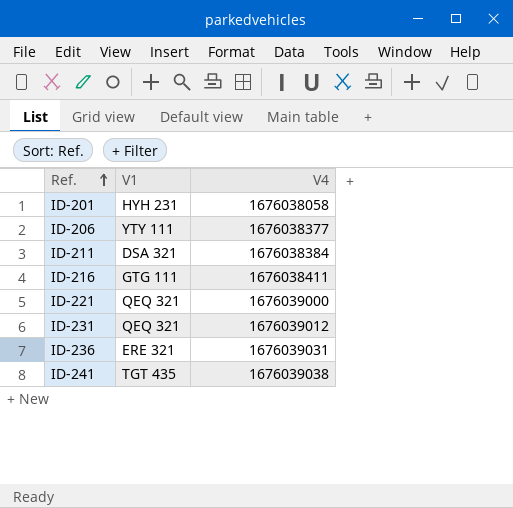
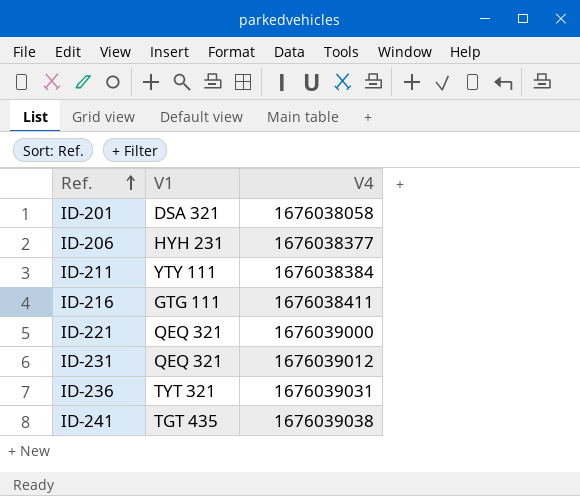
ID-201 | V1: HYH 231 -> DSA 321
ID-206 | V1: YTY 111 -> HYH 231
ID-211 | V1: DSA 321 -> YTY 111
ID-236 | V1: ERE 321 -> TYT 321

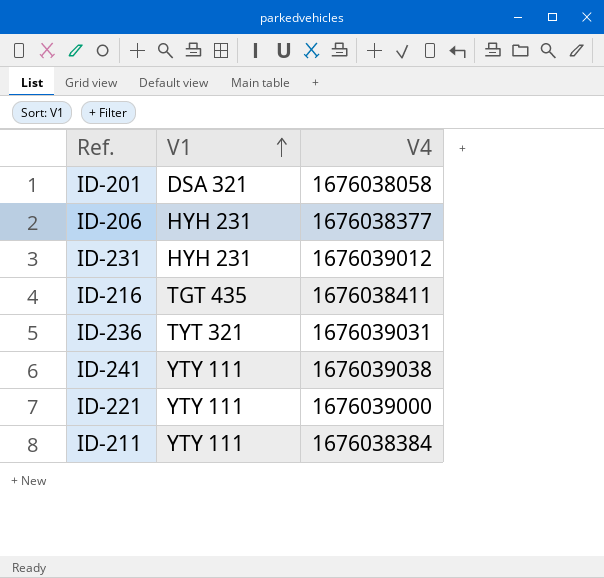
row order: Ref. ascending -> V1 ascending
ID-231 | V1: QEQ 321 -> HYH 231
ID-216 | V1: GTG 111 -> TGT 435
ID-241 | V1: TGT 435 -> YTY 111
ID-221 | V1: QEQ 321 -> YTY 111

